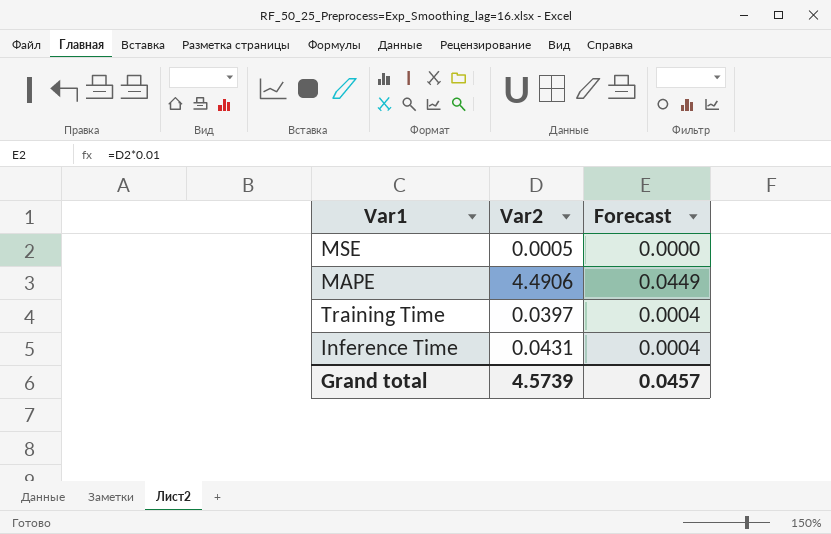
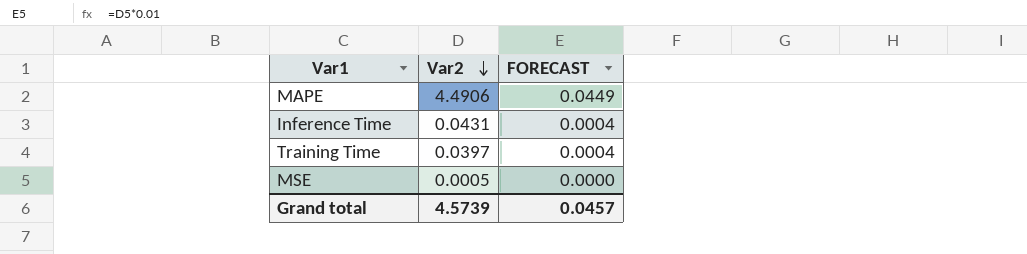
row order: none -> Var2 descending
column name: Forecast -> FORECAST

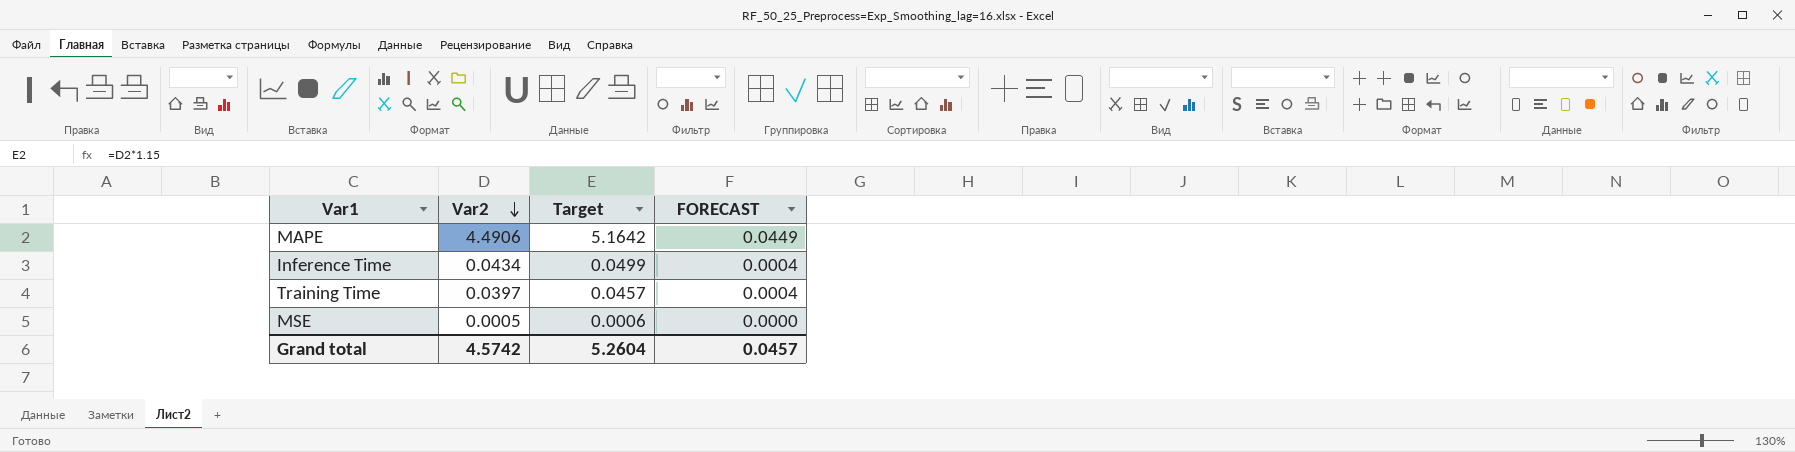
column Target | formula: none -> [Var2] * 1.15
Inference Time | Var2: 0.0431 -> 0.0434
Grand total | Var2: 4.5739 -> 4.5742

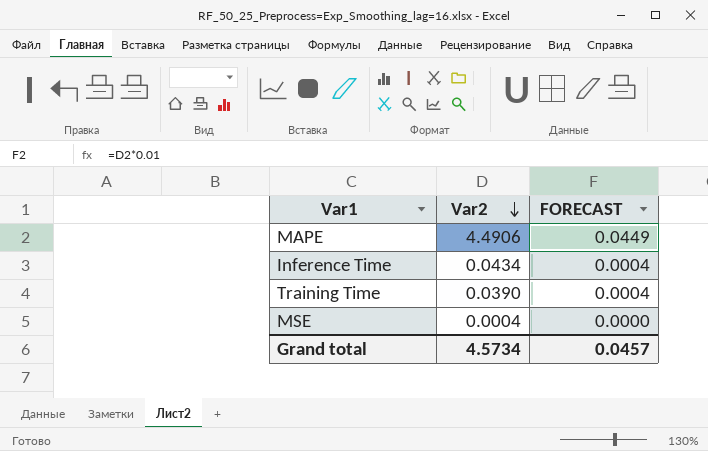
column Target | formula: [Var2] * 1.15 -> none
Training Time | Var2: 0.0397 -> 0.0390
MSE | Var2: 0.0005 -> 0.0004
Grand total | Var2: 4.5742 -> 4.5734

